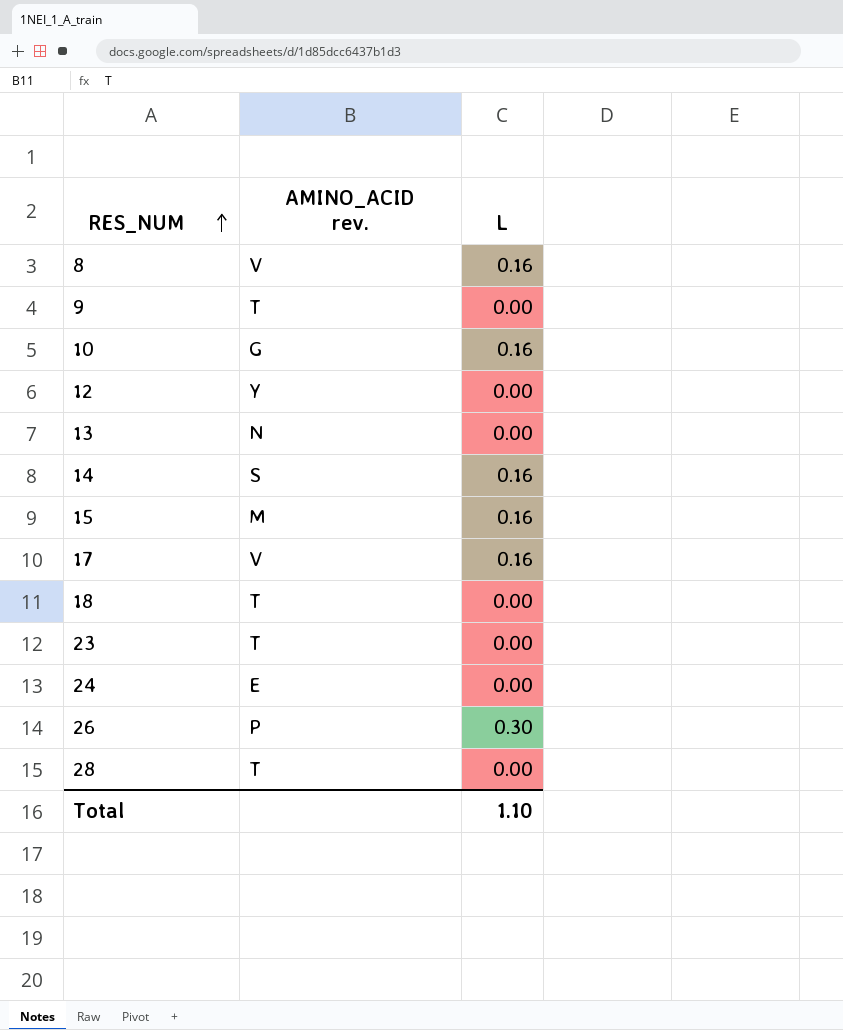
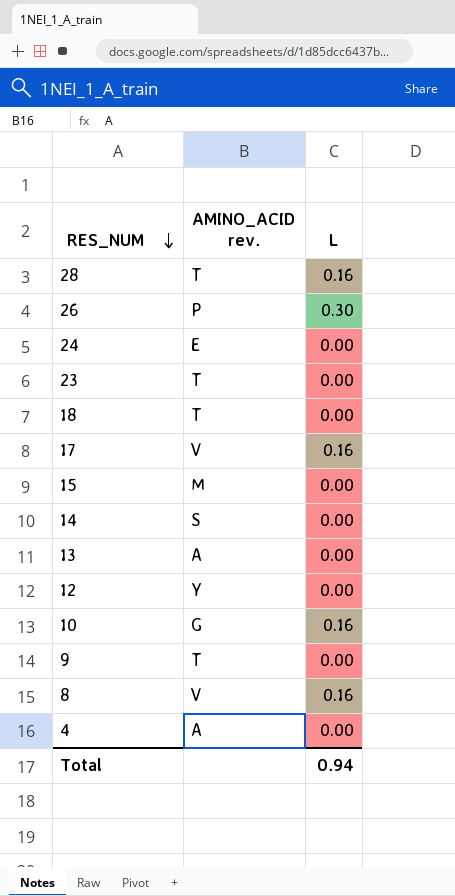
row order: RES_NUM ascending -> RES_NUM descending
28 | L: 0.00 -> 0.16
15 | L: 0.16 -> 0.00
14 | L: 0.16 -> 0.00
13 | AMINO_ACID rev.: N -> A
row 4: none -> A | 0.00
Total | L: 1.10 -> 0.94

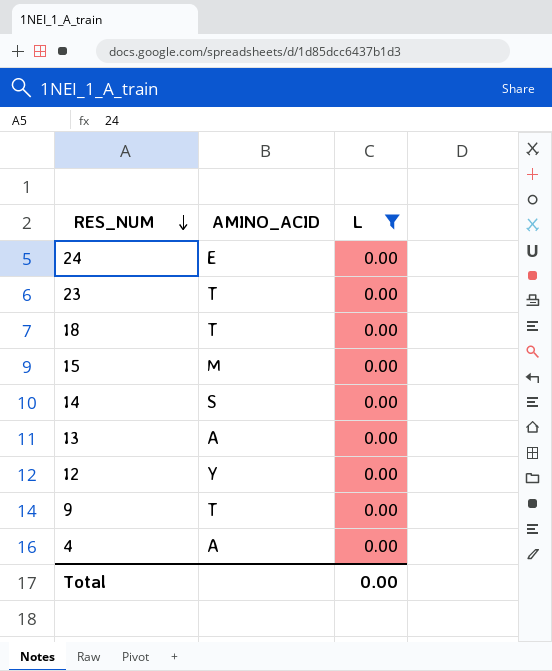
filter: none -> L = 0.00
column name: AMINO_ACID rev. -> AMINO_ACID
Total | L: 0.94 -> 0.00

